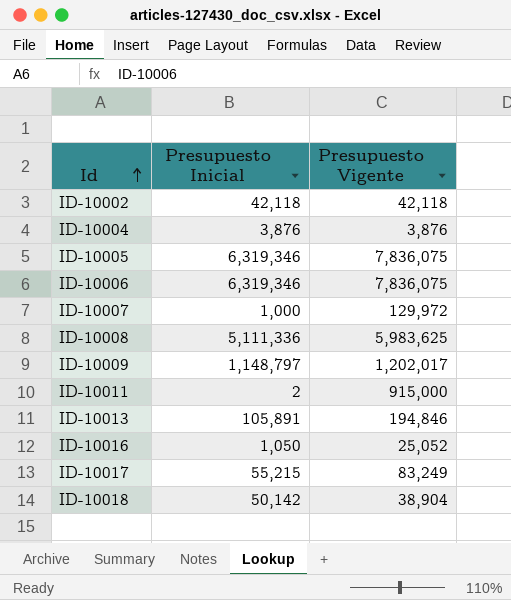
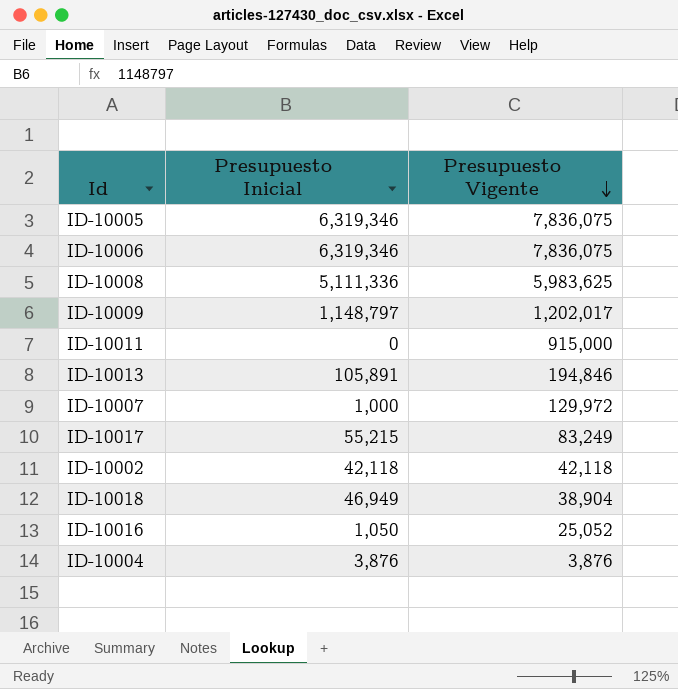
row order: Id ascending -> Presupuesto Vigente descending
ID-10011 | Presupuesto Inicial: 2 -> 0
ID-10018 | Presupuesto Inicial: 50,142 -> 46,949

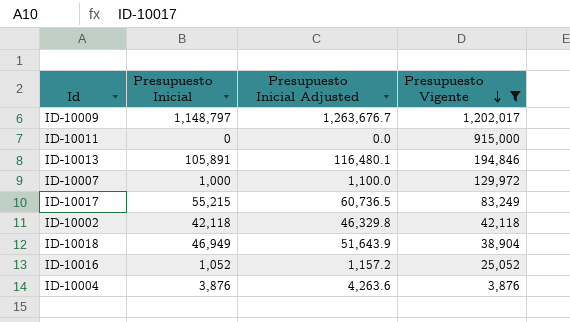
filter: none -> Presupuesto Vigente <= 1,202,017
column Presupuesto Inicial Adjusted | formula: none -> [Presupuesto Inicial] * 1.1
ID-10016 | Presupuesto Inicial: 1,050 -> 1,052

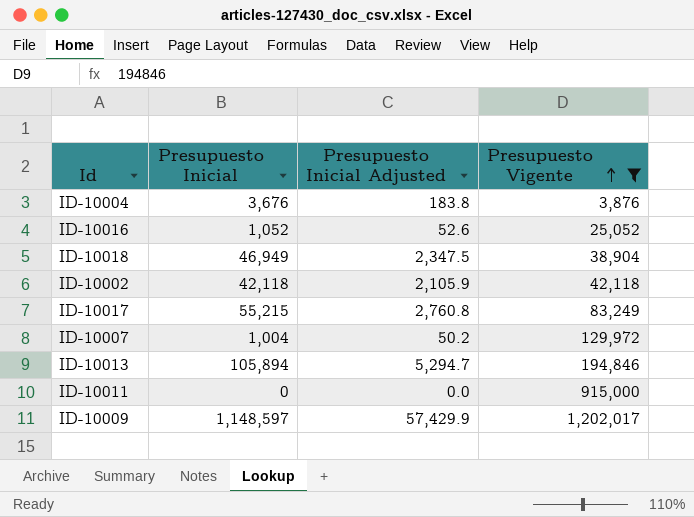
row order: Presupuesto Vigente descending -> Presupuesto Vigente ascending
column Presupuesto Inicial Adjusted | formula: [Presupuesto Inicial] * 1.1 -> [Presupuesto Inicial] * 0.05
ID-10004 | Presupuesto Inicial: 3,876 -> 3,676
ID-10007 | Presupuesto Inicial: 1,000 -> 1,004
ID-10013 | Presupuesto Inicial: 105,891 -> 105,894
ID-10009 | Presupuesto Inicial: 1,148,797 -> 1,148,597

